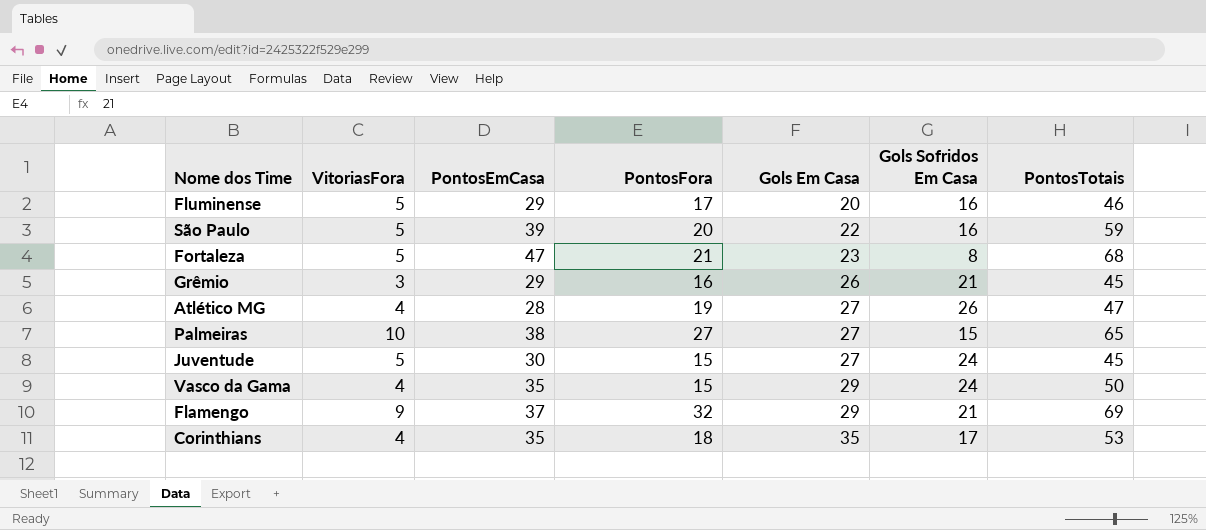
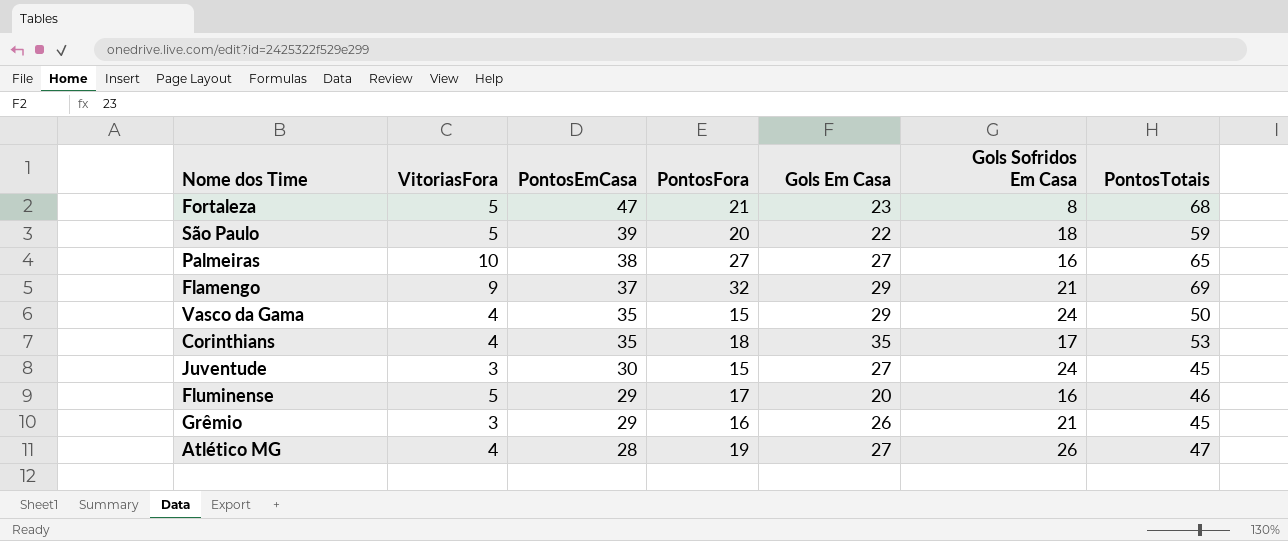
row order: Gols Em Casa ascending -> PontosEmCasa descending
São Paulo | Gols Sofridos Em Casa: 16 -> 18
Palmeiras | Gols Sofridos Em Casa: 15 -> 16
Juventude | VitoriasFora: 5 -> 3

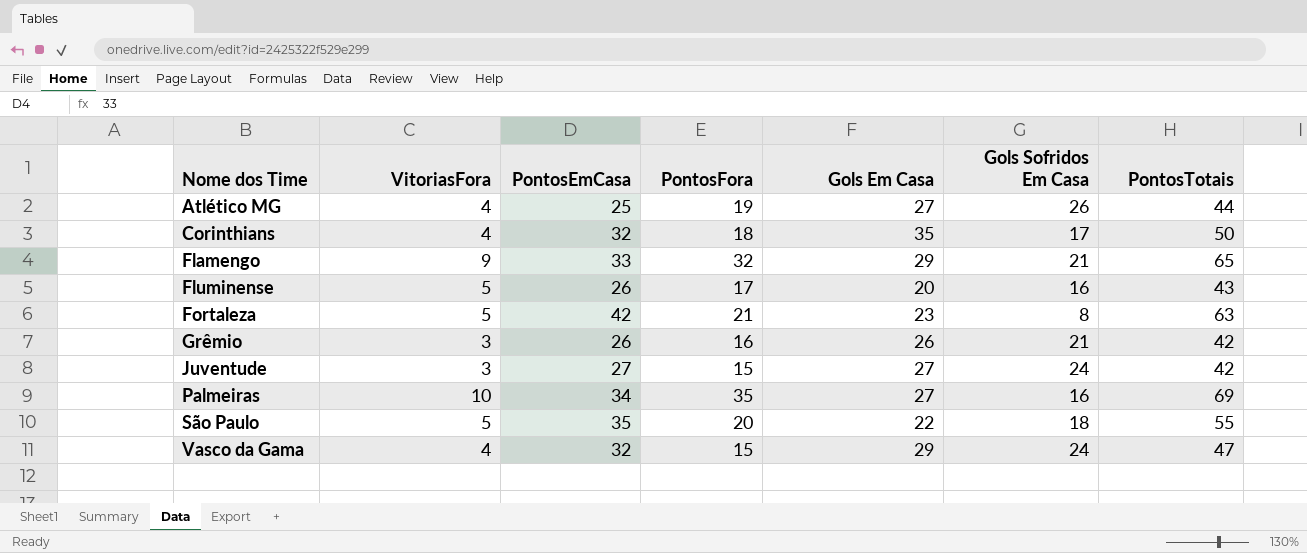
row order: PontosEmCasa descending -> Nome dos Time ascending
Atlético MG | PontosEmCasa: 28 -> 25
Atlético MG | PontosTotais: 47 -> 44
Corinthians | PontosEmCasa: 35 -> 32
Corinthians | PontosTotais: 53 -> 50
Flamengo | PontosEmCasa: 37 -> 33
Flamengo | PontosTotais: 69 -> 65
Fluminense | PontosEmCasa: 29 -> 26
Fluminense | PontosTotais: 46 -> 43
Fortaleza | PontosEmCasa: 47 -> 42
Fortaleza | PontosTotais: 68 -> 63
Grêmio | PontosEmCasa: 29 -> 26
Grêmio | PontosTotais: 45 -> 42
Juventude | PontosEmCasa: 30 -> 27
Juventude | PontosTotais: 45 -> 42
Palmeiras | PontosEmCasa: 38 -> 34
Palmeiras | PontosFora: 27 -> 35
Palmeiras | PontosTotais: 65 -> 69
São Paulo | PontosEmCasa: 39 -> 35
São Paulo | PontosTotais: 59 -> 55
Vasco da Gama | PontosEmCasa: 35 -> 32
Vasco da Gama | PontosTotais: 50 -> 47

